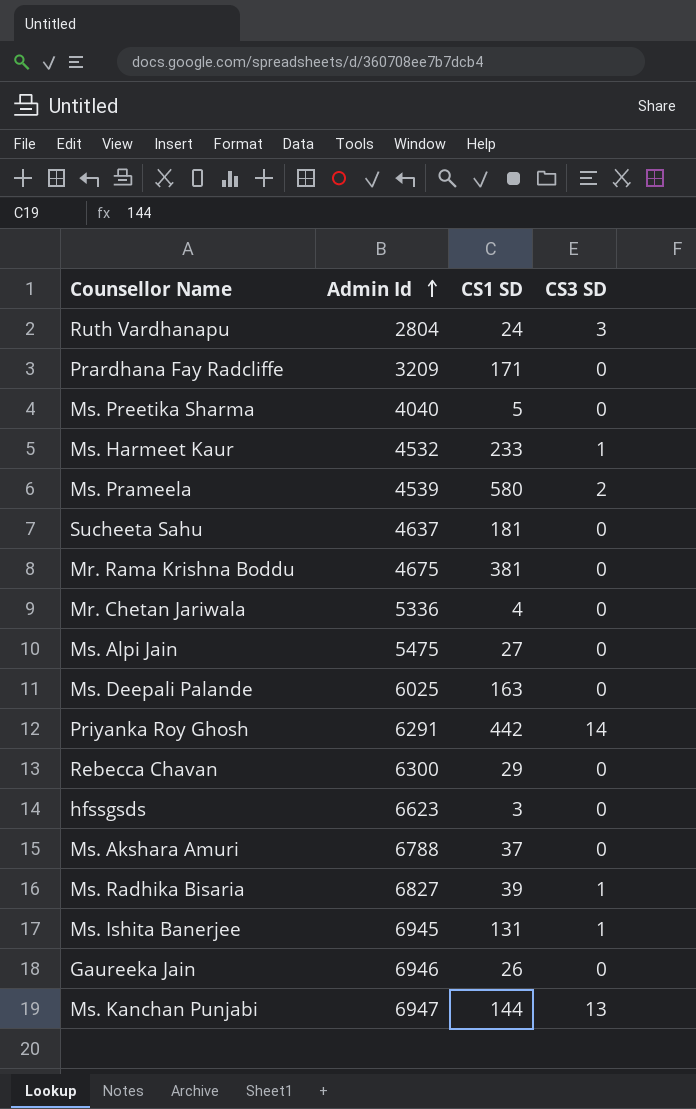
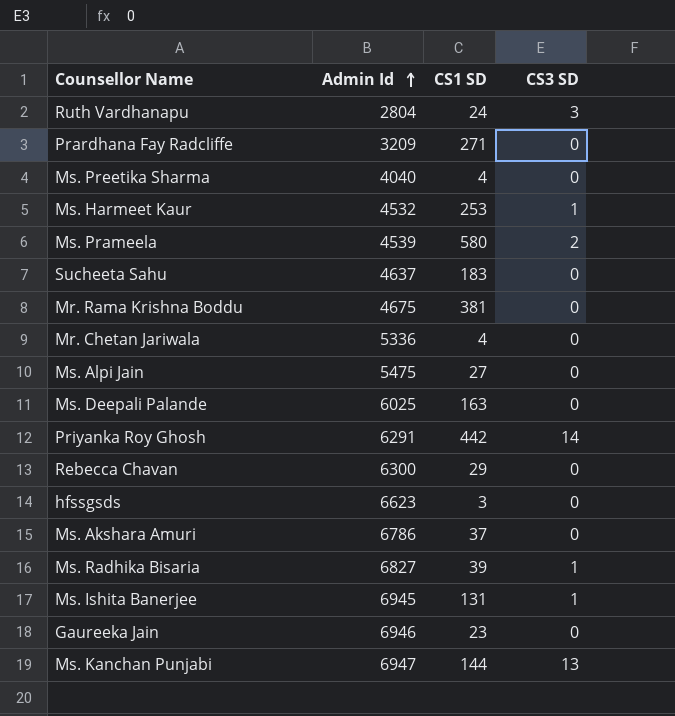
Prardhana Fay Radcliffe | CS1 SD: 171 -> 271
Ms. Preetika Sharma | CS1 SD: 5 -> 4
Ms. Harmeet Kaur | CS1 SD: 233 -> 253
Sucheeta Sahu | CS1 SD: 181 -> 183
Ms. Akshara Amuri | Admin Id: 6788 -> 6786
Gaureeka Jain | CS1 SD: 26 -> 23

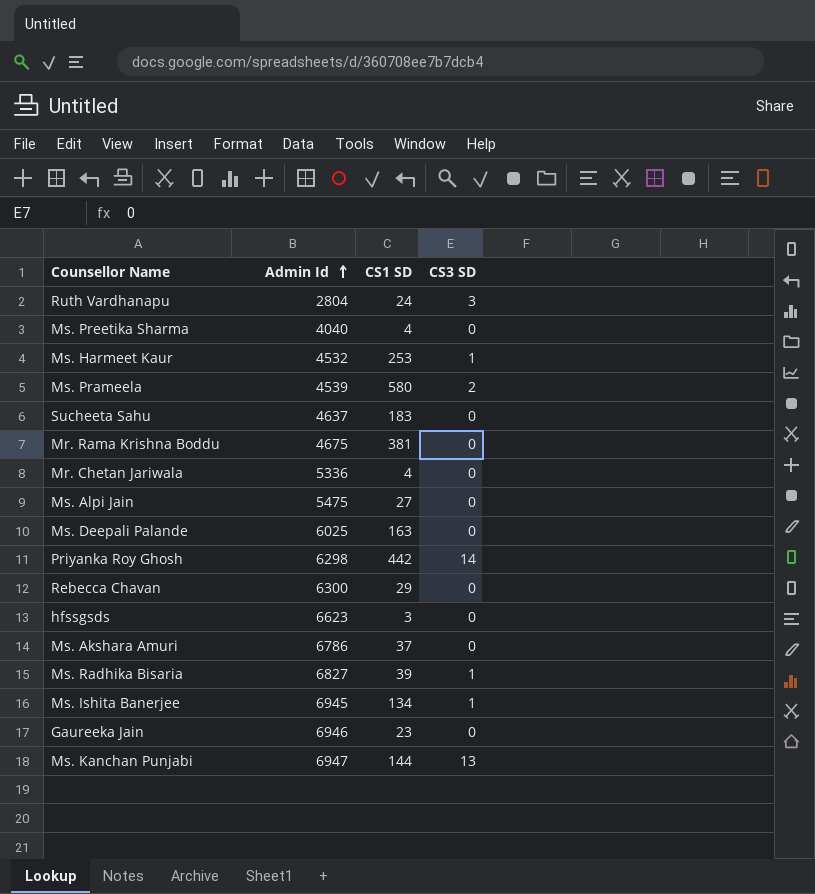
row Prardhana Fay Radcliffe: 3209 | 271 | 0 -> none
Priyanka Roy Ghosh | Admin Id: 6291 -> 6298
Ms. Ishita Banerjee | CS1 SD: 131 -> 134

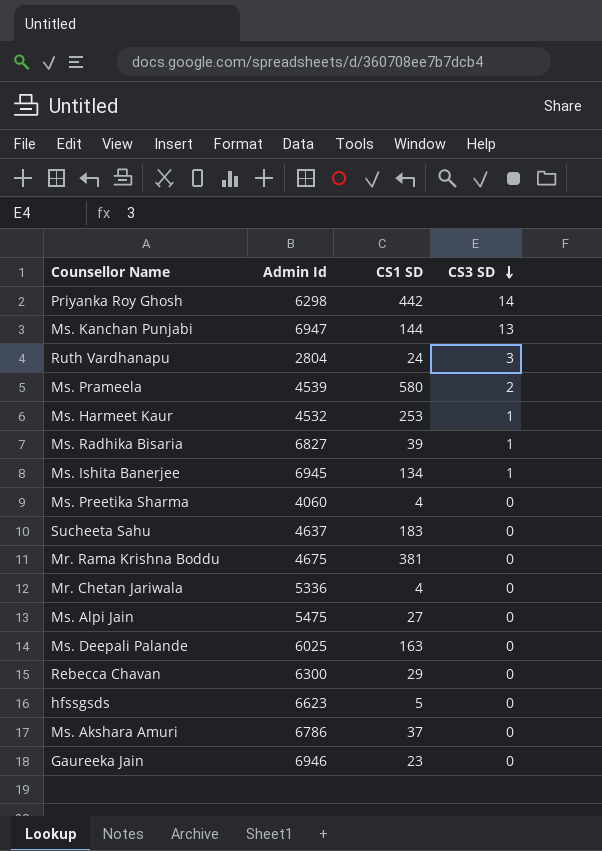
row order: Admin Id ascending -> CS3 SD descending
Ms. Preetika Sharma | Admin Id: 4040 -> 4060
hfssgsds | CS1 SD: 3 -> 5

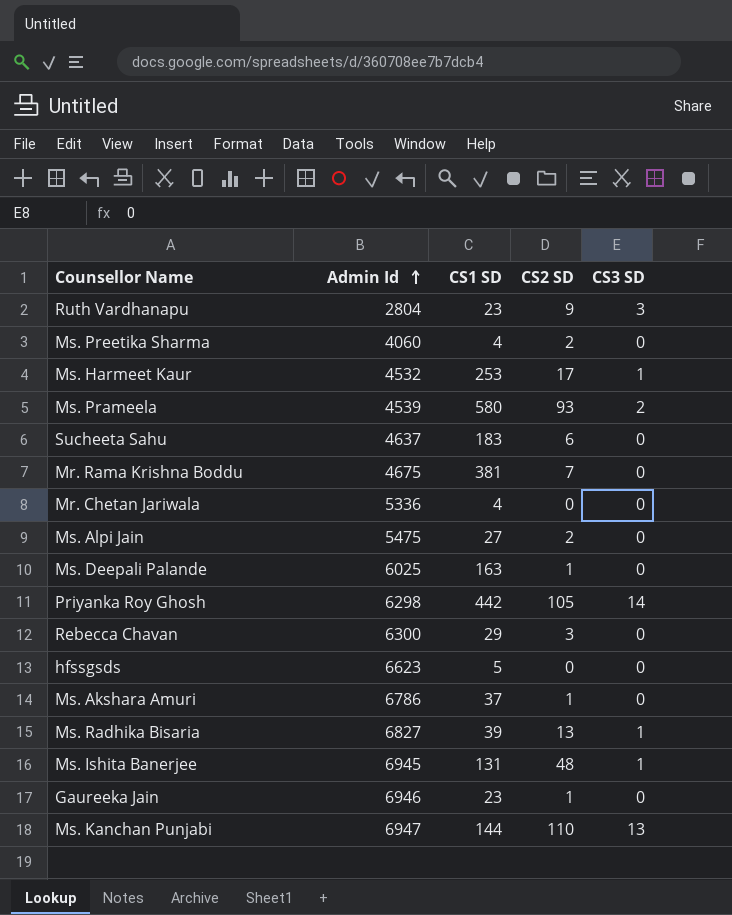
row order: CS3 SD descending -> Admin Id ascending
column CS2 SD | position: none -> 4
Ruth Vardhanapu | CS1 SD: 24 -> 23
Ms. Ishita Banerjee | CS1 SD: 134 -> 131

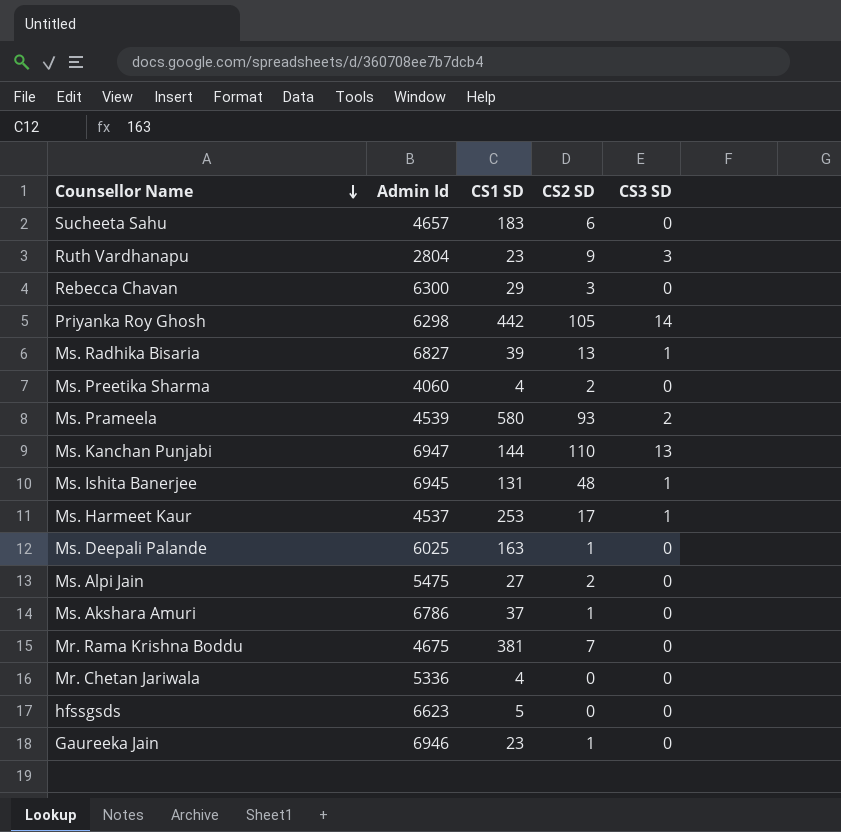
row order: Admin Id ascending -> Counsellor Name descending
Sucheeta Sahu | Admin Id: 4637 -> 4657
Ms. Harmeet Kaur | Admin Id: 4532 -> 4537

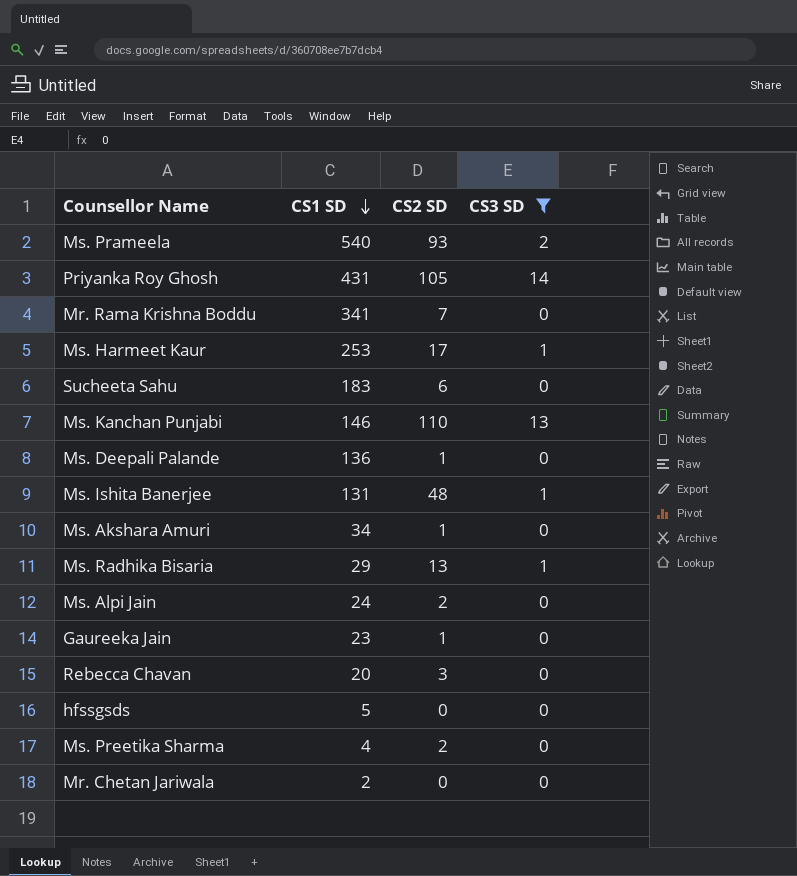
filter: none -> CS3 SD != 3
row order: Counsellor Name descending -> CS1 SD descending
column Admin Id | position: 2 -> none
Ms. Prameela | CS1 SD: 580 -> 540
Priyanka Roy Ghosh | CS1 SD: 442 -> 431
Mr. Rama Krishna Boddu | CS1 SD: 381 -> 341
Ms. Kanchan Punjabi | CS1 SD: 144 -> 146
Ms. Deepali Palande | CS1 SD: 163 -> 136
Ms. Akshara Amuri | CS1 SD: 37 -> 34
Ms. Radhika Bisaria | CS1 SD: 39 -> 29
Ms. Alpi Jain | CS1 SD: 27 -> 24
Rebecca Chavan | CS1 SD: 29 -> 20
Mr. Chetan Jariwala | CS1 SD: 4 -> 2

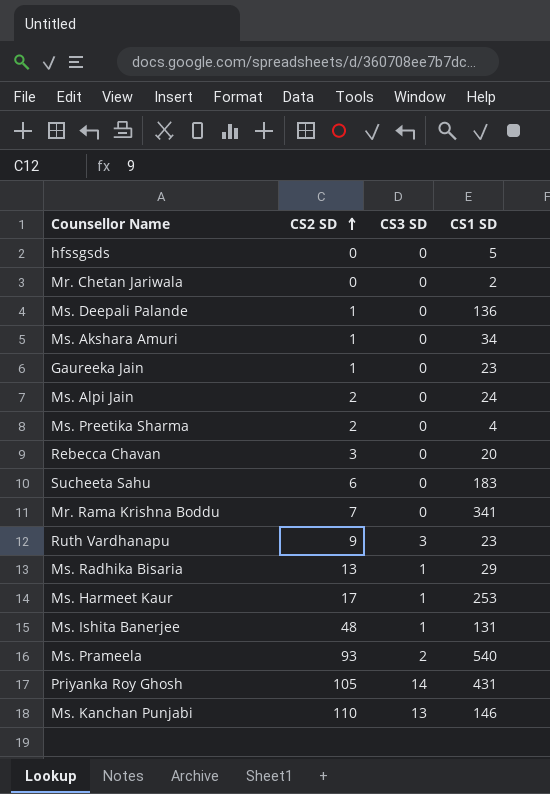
filter: CS3 SD != 3 -> none
row order: CS1 SD descending -> CS2 SD ascending
column CS1 SD | position: 2 -> 4

